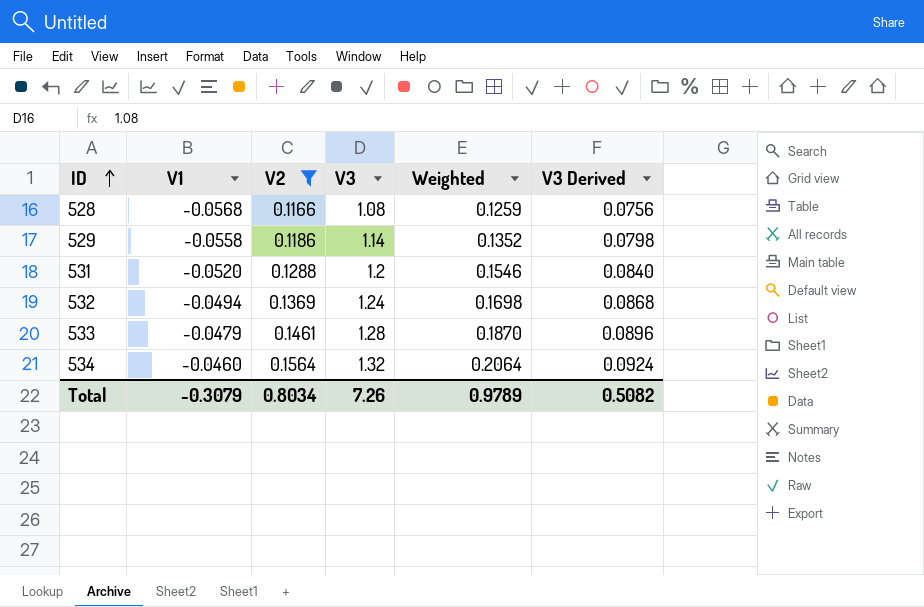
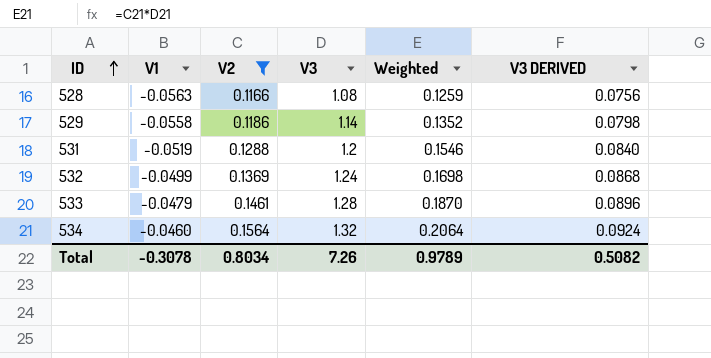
column name: V3 Derived -> V3 DERIVED
528 | V1: -0.0568 -> -0.0563
531 | V1: -0.0520 -> -0.0519
532 | V1: -0.0494 -> -0.0499
Total | V1: -0.3079 -> -0.3078

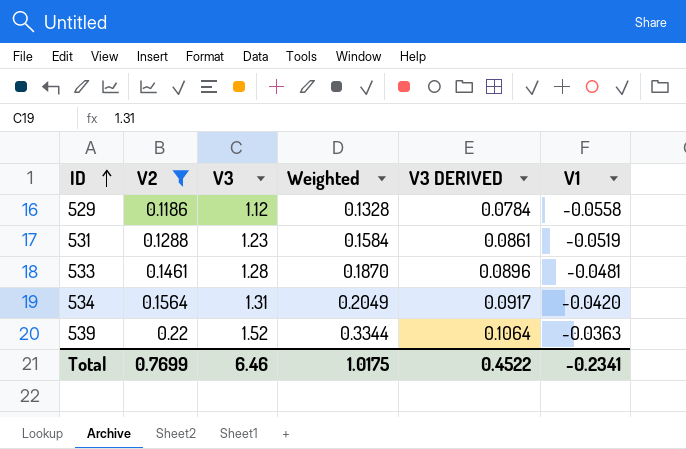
column V1 | position: 2 -> 6
row 528: -0.0563 | 0.1166 | 1.08 | 0.1259 | 0.0756 -> none
row 532: -0.0499 | 0.1369 | 1.24 | 0.1698 | 0.0868 -> none
529 | V3: 1.14 -> 1.12
529 | Weighted: 0.1352 -> 0.1328
529 | V3 DERIVED: 0.0798 -> 0.0784
531 | V3: 1.2 -> 1.23
531 | Weighted: 0.1546 -> 0.1584
531 | V3 DERIVED: 0.0840 -> 0.0861
533 | V1: -0.0479 -> -0.0481
534 | V3: 1.32 -> 1.31
534 | Weighted: 0.2064 -> 0.2049
534 | V3 DERIVED: 0.0924 -> 0.0917
534 | V1: -0.0460 -> -0.0420
row 539: none -> 0.22 | 1.52 | 0.3344 | 0.1064 | -0.0363
Total | V2: 0.8034 -> 0.7699
Total | V3: 7.26 -> 6.46
Total | Weighted: 0.9789 -> 1.0175
Total | V3 DERIVED: 0.5082 -> 0.4522
Total | V1: -0.3078 -> -0.2341

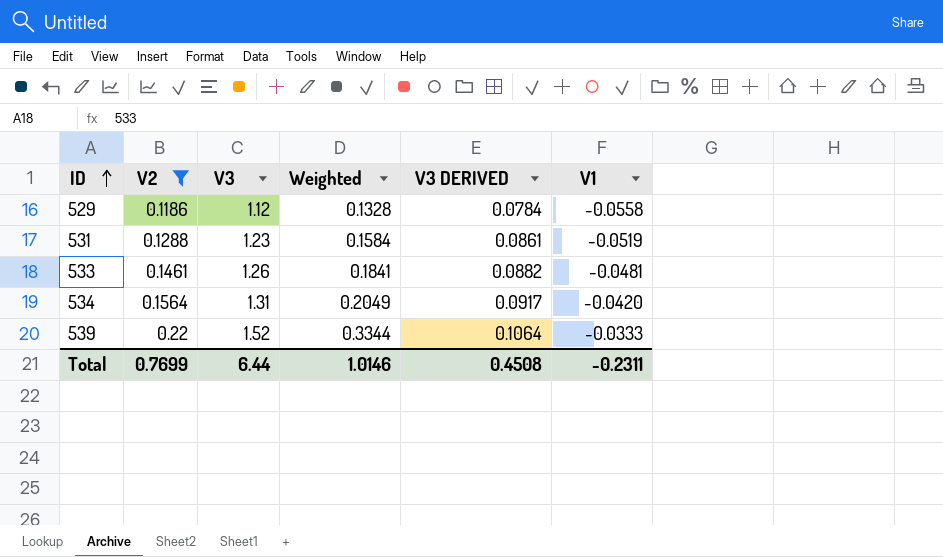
533 | V3: 1.28 -> 1.26
533 | Weighted: 0.1870 -> 0.1841
533 | V3 DERIVED: 0.0896 -> 0.0882
539 | V1: -0.0363 -> -0.0333
Total | V3: 6.46 -> 6.44
Total | Weighted: 1.0175 -> 1.0146
Total | V3 DERIVED: 0.4522 -> 0.4508
Total | V1: -0.2341 -> -0.2311

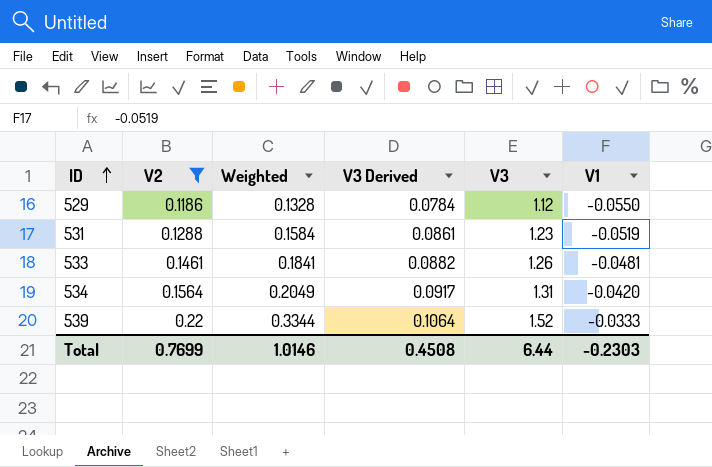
column name: V3 DERIVED -> V3 Derived
column V3 | position: 3 -> 5
529 | V1: -0.0558 -> -0.0550
Total | V1: -0.2311 -> -0.2303

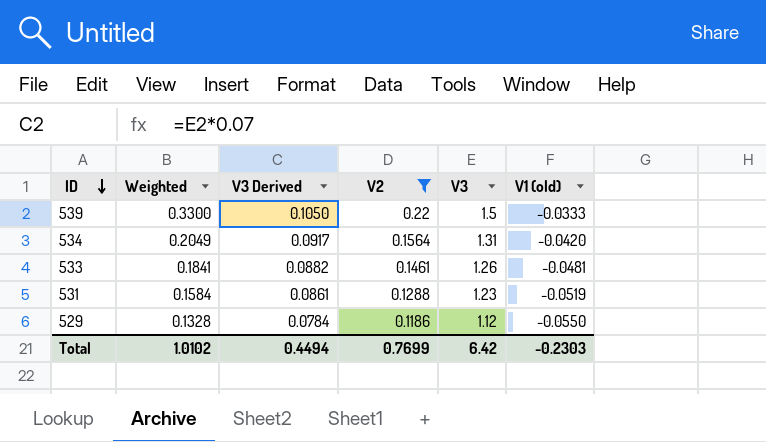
row order: ID ascending -> ID descending
column V2 | position: 2 -> 4
column name: V1 -> V1 (old)
539 | Weighted: 0.3344 -> 0.3300
539 | V3 Derived: 0.1064 -> 0.1050
539 | V3: 1.52 -> 1.5
Total | Weighted: 1.0146 -> 1.0102
Total | V3 Derived: 0.4508 -> 0.4494
Total | V3: 6.44 -> 6.42

